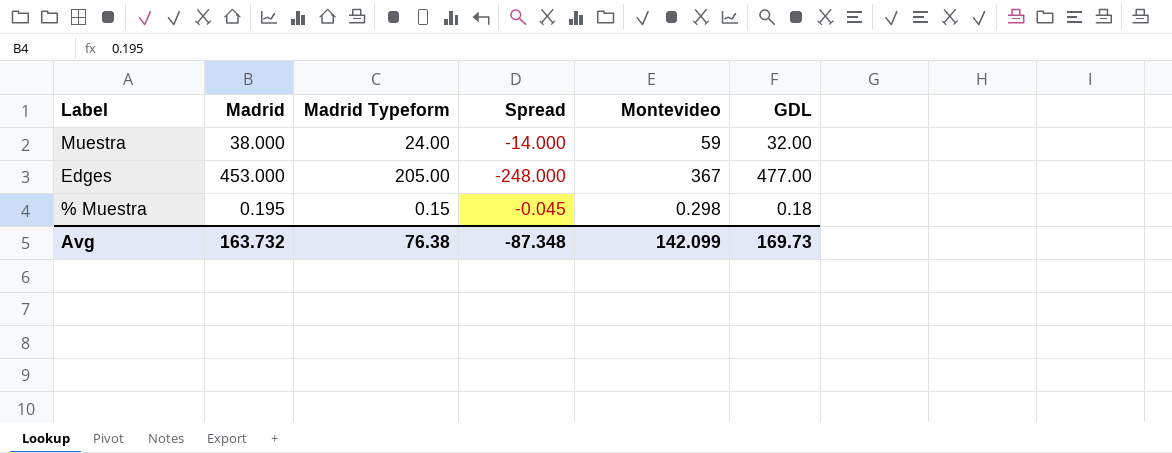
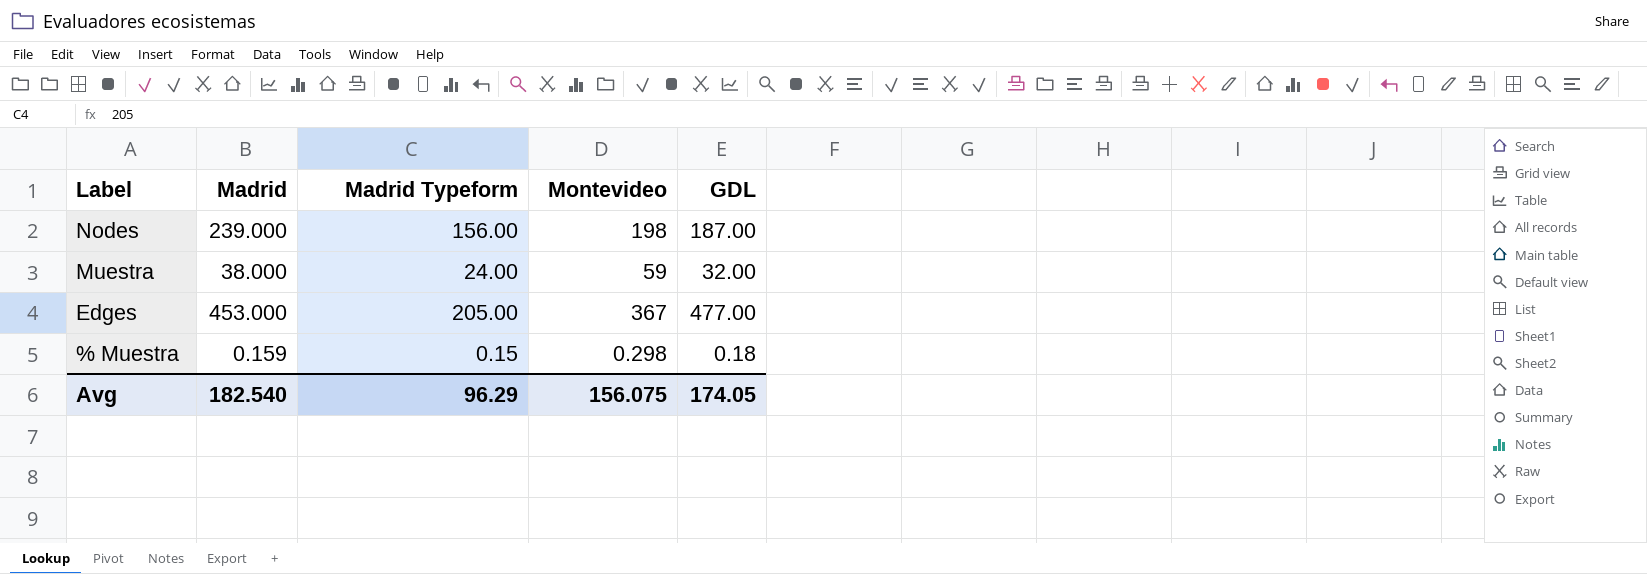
column Spread | formula: [Madrid Typeform] - [Madrid] -> none
row Nodes: none -> 239.000 | 156.00 | 198 | 187.00
% Muestra | Madrid: 0.195 -> 0.159
Avg | Madrid: 163.732 -> 182.540
Avg | Madrid Typeform: 76.38 -> 96.29
Avg | Montevideo: 142.099 -> 156.075
Avg | GDL: 169.73 -> 174.05

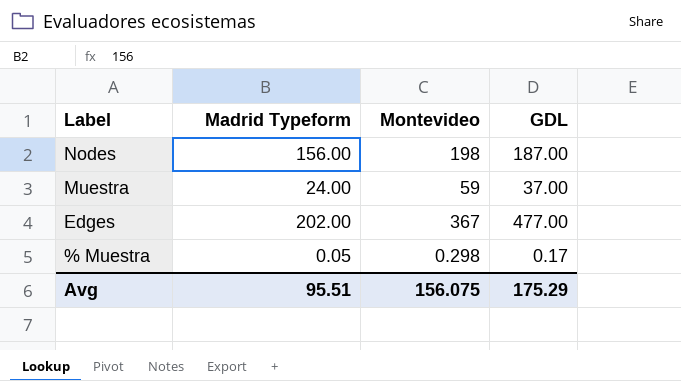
column Madrid | position: 2 -> none
Muestra | GDL: 32.00 -> 37.00
Edges | Madrid Typeform: 205.00 -> 202.00
% Muestra | Madrid Typeform: 0.15 -> 0.05
% Muestra | GDL: 0.18 -> 0.17
Avg | Madrid Typeform: 96.29 -> 95.51
Avg | GDL: 174.05 -> 175.29

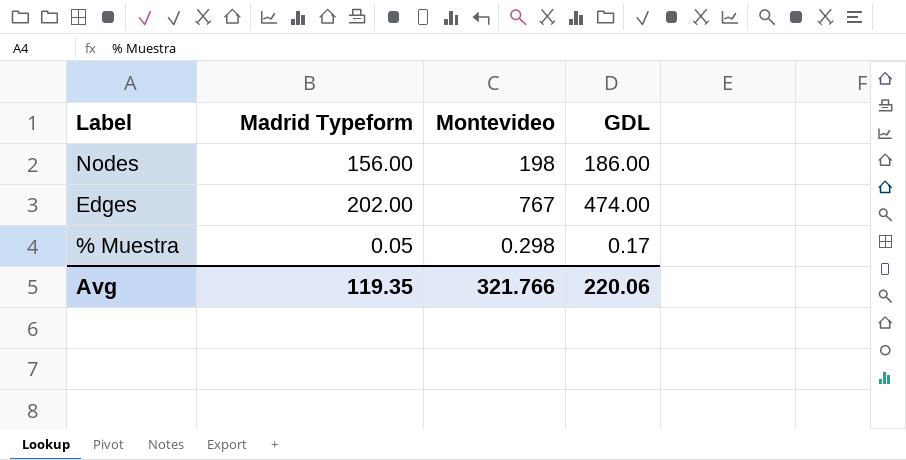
row Muestra: 24.00 | 59 | 37.00 -> none
Nodes | GDL: 187.00 -> 186.00
Edges | Montevideo: 367 -> 767
Edges | GDL: 477.00 -> 474.00
Avg | Madrid Typeform: 95.51 -> 119.35
Avg | Montevideo: 156.075 -> 321.766
Avg | GDL: 175.29 -> 220.06

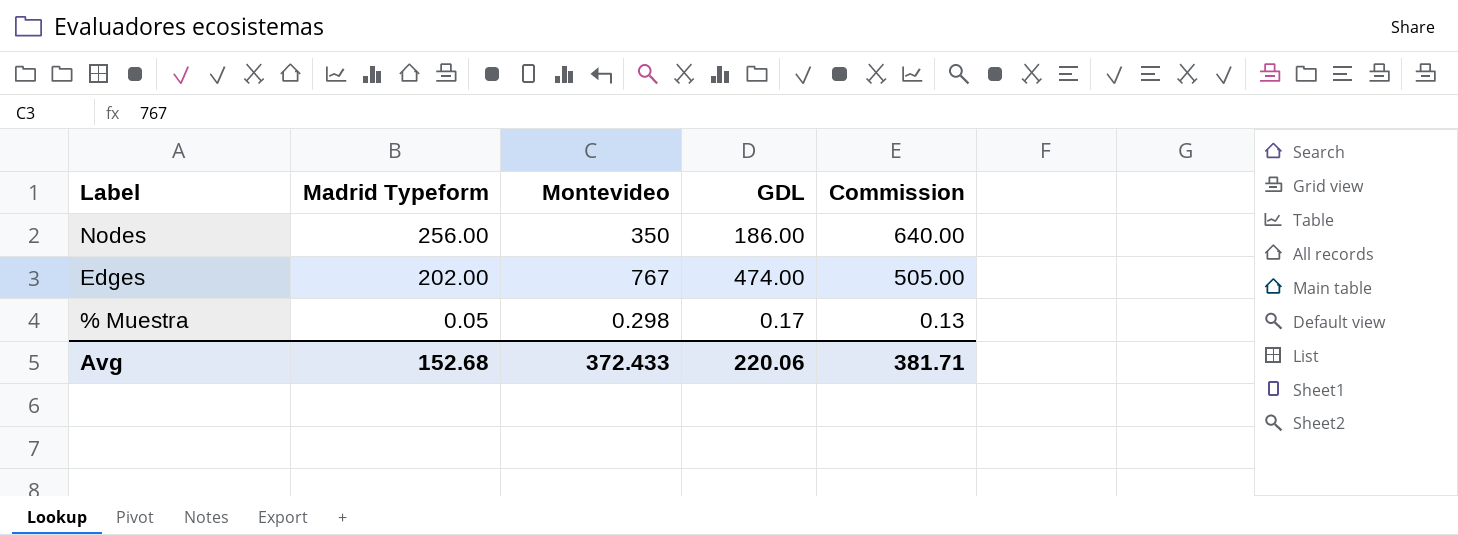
column Commission | formula: none -> [Madrid Typeform] * 2.5
Nodes | Madrid Typeform: 156.00 -> 256.00
Nodes | Montevideo: 198 -> 350
Avg | Madrid Typeform: 119.35 -> 152.68
Avg | Montevideo: 321.766 -> 372.433

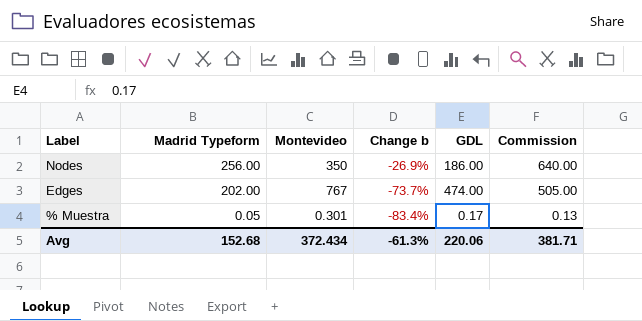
column Change b | formula: none -> ([Madrid Typeform] - [Montevideo]) / [Montevideo]
% Muestra | Montevideo: 0.298 -> 0.301
Avg | Montevideo: 372.433 -> 372.434

